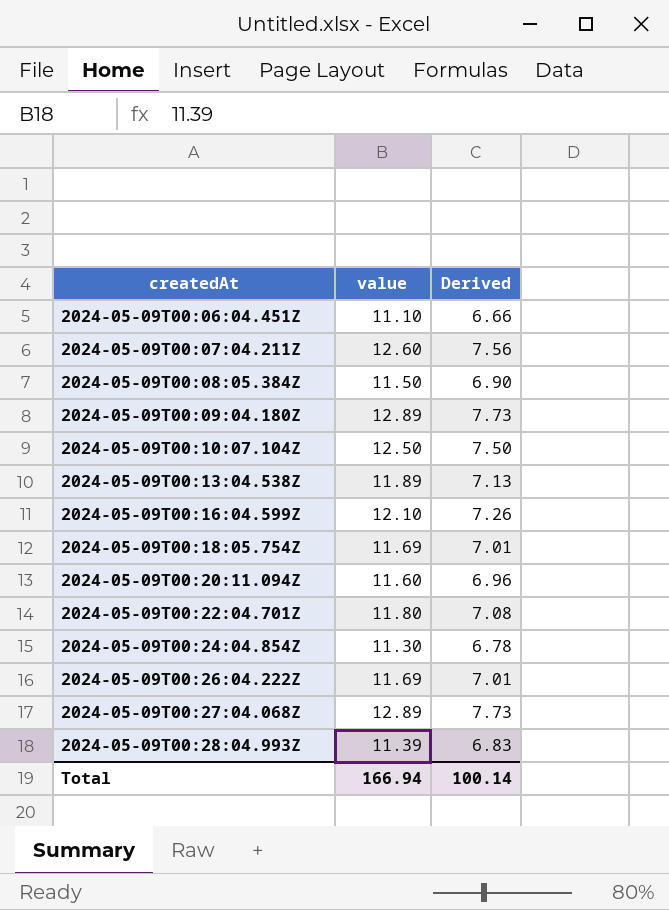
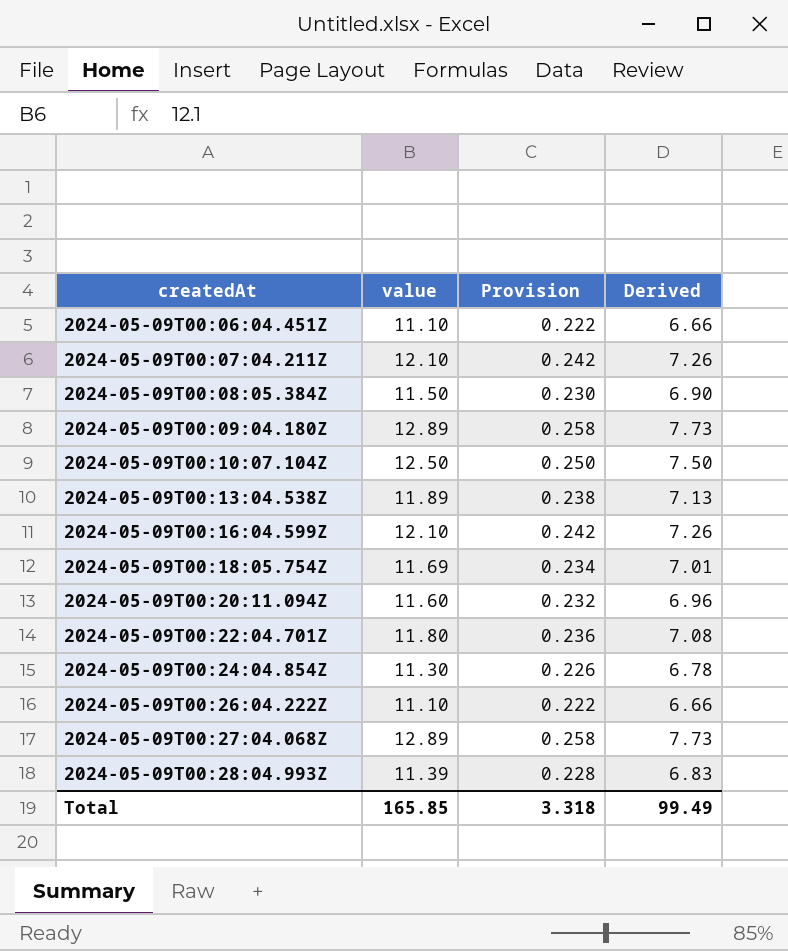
column Provision | formula: none -> [value] * 0.02
2024-05-09T00:07:04.211Z | value: 12.60 -> 12.10
2024-05-09T00:07:04.211Z | Derived: 7.56 -> 7.26
2024-05-09T00:26:04.222Z | value: 11.69 -> 11.10
2024-05-09T00:26:04.222Z | Derived: 7.01 -> 6.66
Total | value: 166.94 -> 165.85
Total | Derived: 100.14 -> 99.49

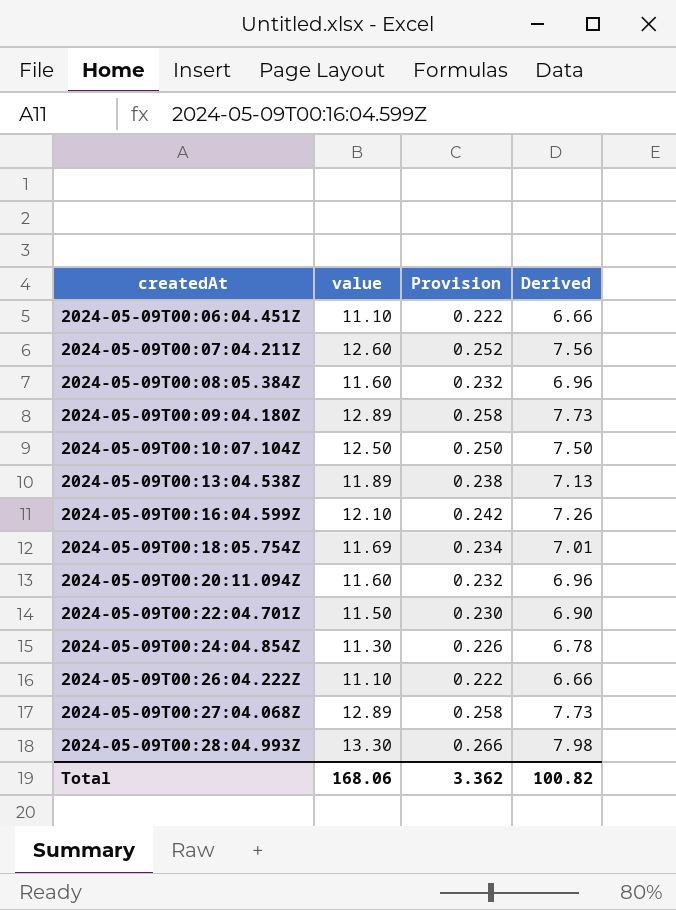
2024-05-09T00:07:04.211Z | value: 12.10 -> 12.60
2024-05-09T00:07:04.211Z | Provision: 0.242 -> 0.252
2024-05-09T00:07:04.211Z | Derived: 7.26 -> 7.56
2024-05-09T00:08:05.384Z | value: 11.50 -> 11.60
2024-05-09T00:08:05.384Z | Provision: 0.230 -> 0.232
2024-05-09T00:08:05.384Z | Derived: 6.90 -> 6.96
2024-05-09T00:22:04.701Z | value: 11.80 -> 11.50
2024-05-09T00:22:04.701Z | Provision: 0.236 -> 0.230
2024-05-09T00:22:04.701Z | Derived: 7.08 -> 6.90
2024-05-09T00:28:04.993Z | value: 11.39 -> 13.30
2024-05-09T00:28:04.993Z | Provision: 0.228 -> 0.266
2024-05-09T00:28:04.993Z | Derived: 6.83 -> 7.98
Total | value: 165.85 -> 168.06
Total | Provision: 3.318 -> 3.362
Total | Derived: 99.49 -> 100.82

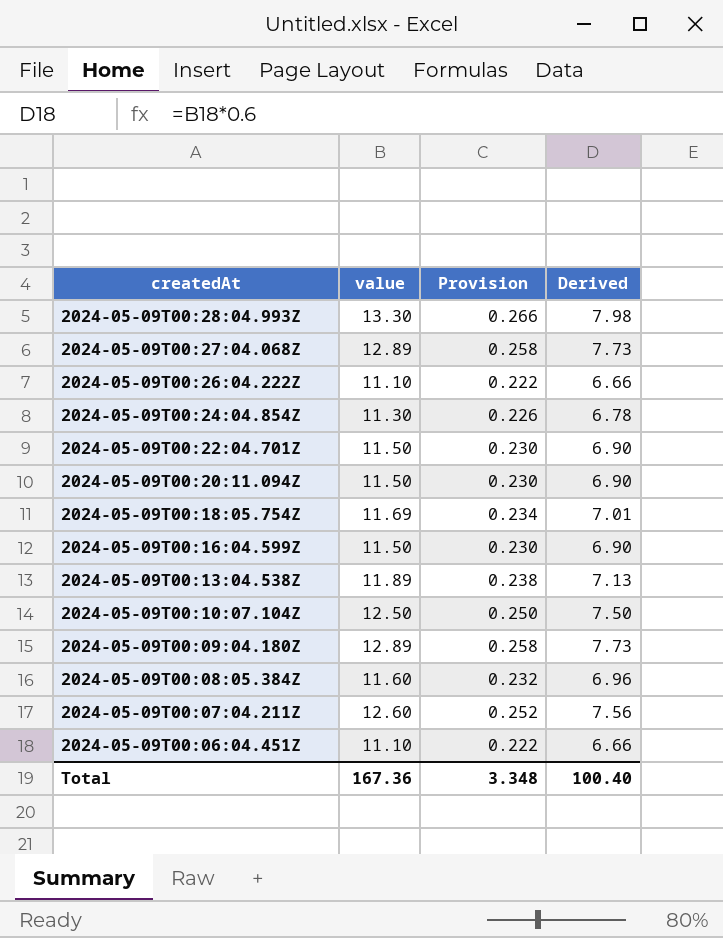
row order: createdAt ascending -> createdAt descending
2024-05-09T00:20:11.094Z | value: 11.60 -> 11.50
2024-05-09T00:20:11.094Z | Provision: 0.232 -> 0.230
2024-05-09T00:20:11.094Z | Derived: 6.96 -> 6.90
2024-05-09T00:16:04.599Z | value: 12.10 -> 11.50
2024-05-09T00:16:04.599Z | Provision: 0.242 -> 0.230
2024-05-09T00:16:04.599Z | Derived: 7.26 -> 6.90
Total | value: 168.06 -> 167.36
Total | Provision: 3.362 -> 3.348
Total | Derived: 100.82 -> 100.40

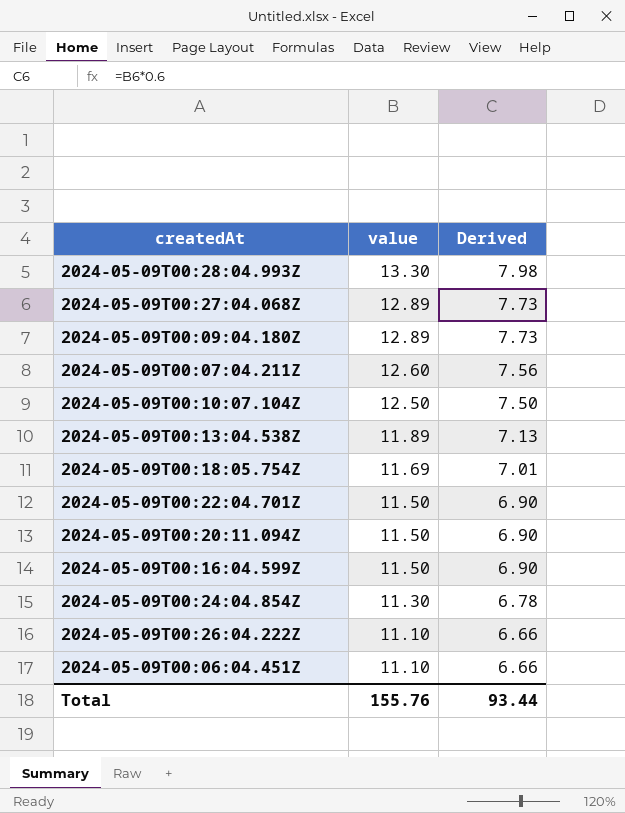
row order: createdAt descending -> value descending
column Provision | formula: [value] * 0.02 -> none
row 2024-05-09T00:08:05.384Z: 11.60 | 0.232 | 6.96 -> none
Total | value: 167.36 -> 155.76
Total | Derived: 100.40 -> 93.44

